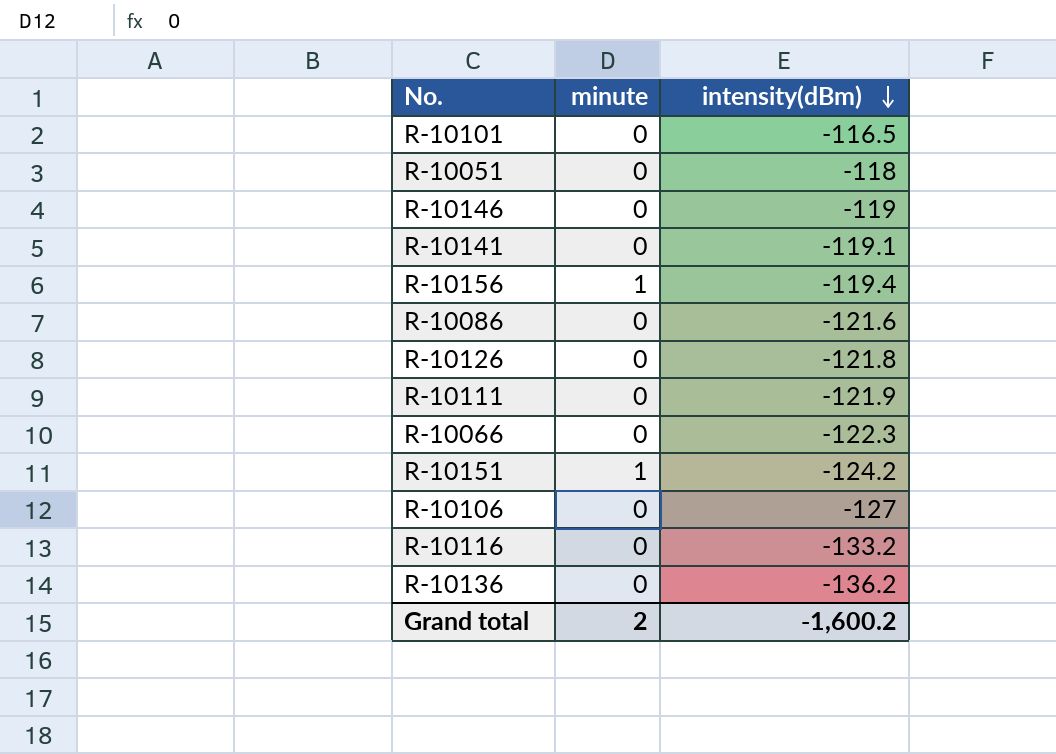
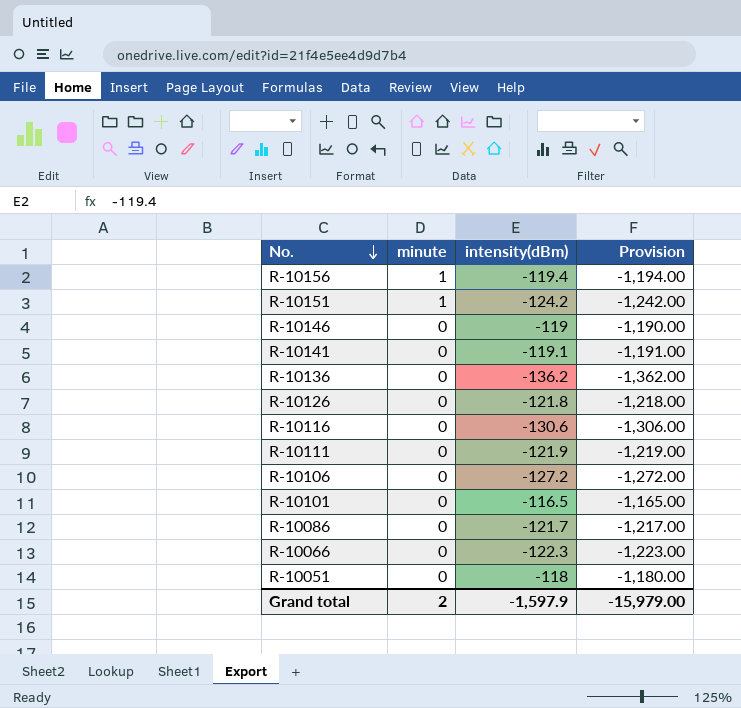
row order: intensity(dBm) descending -> No. descending
column Provision | formula: none -> [intensity(dBm)] * 10
R-10116 | intensity(dBm): -133.2 -> -130.6
R-10106 | intensity(dBm): -127 -> -127.2
R-10086 | intensity(dBm): -121.6 -> -121.7
Grand total | intensity(dBm): -1,600.2 -> -1,597.9

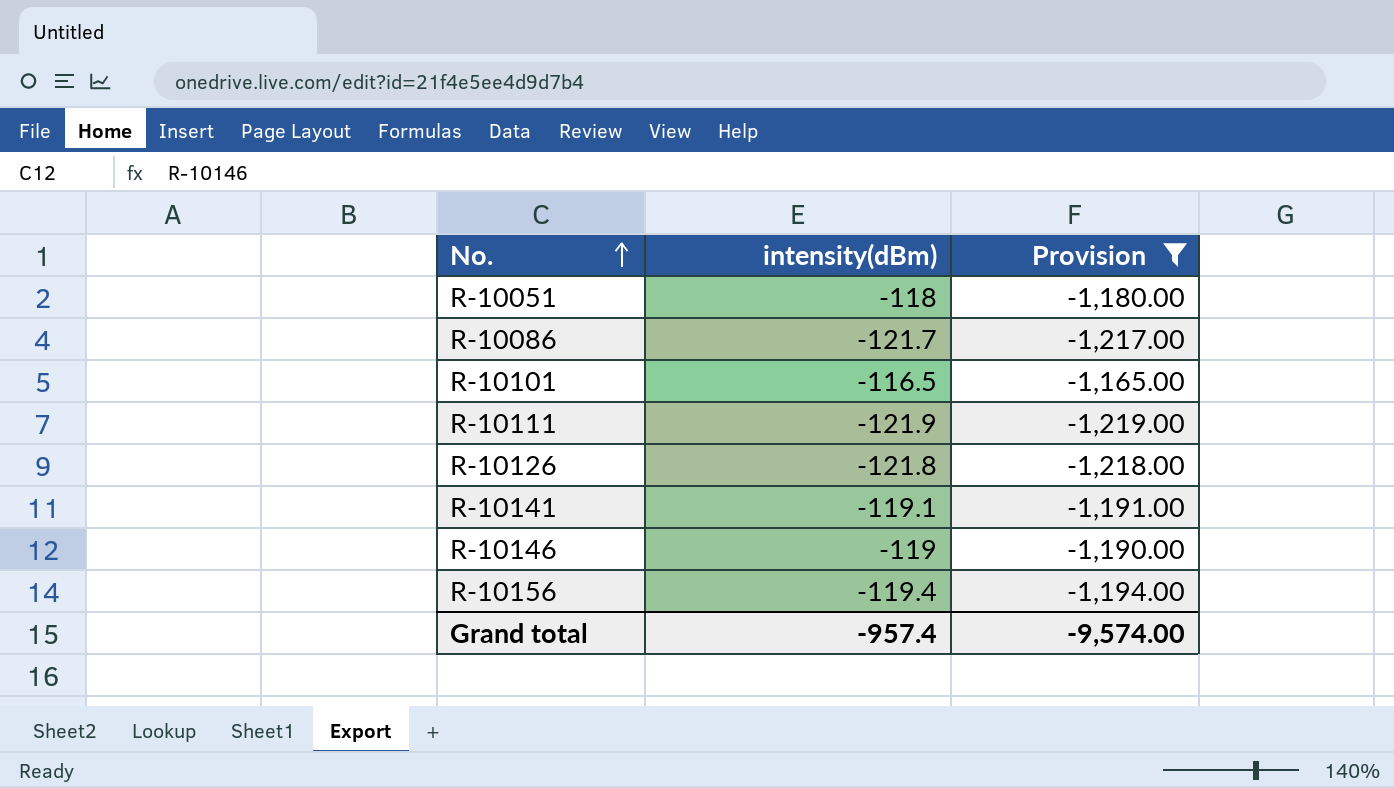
filter: none -> Provision >= -1,219.00
row order: No. descending -> No. ascending
column minute | position: 2 -> none
Grand total | intensity(dBm): -1,597.9 -> -957.4
Grand total | Provision: -15,979.00 -> -9,574.00

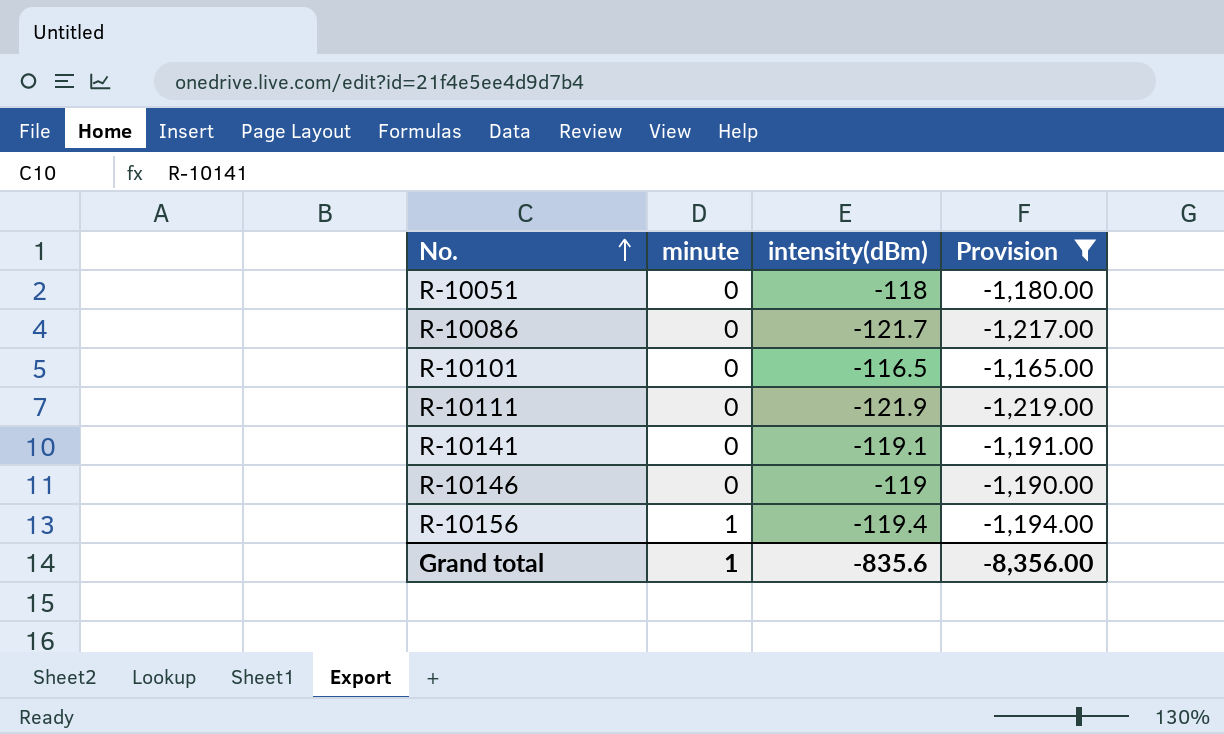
column minute | position: none -> 2
row R-10126: -121.8 | -1,218.00 -> none
Grand total | intensity(dBm): -957.4 -> -835.6
Grand total | Provision: -9,574.00 -> -8,356.00

